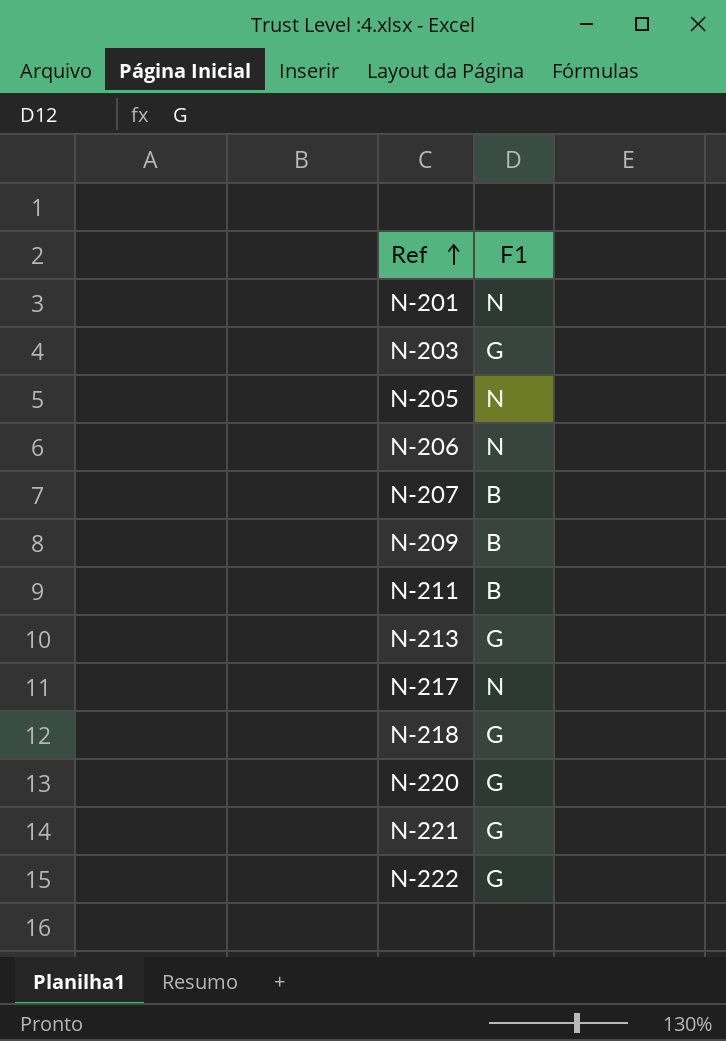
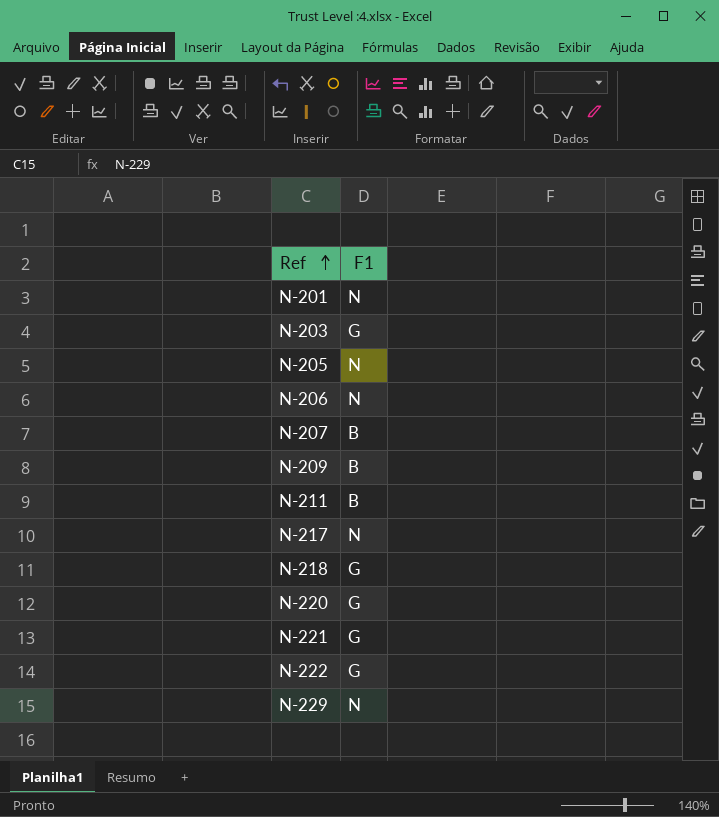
row N-213: G -> none
row N-229: none -> N

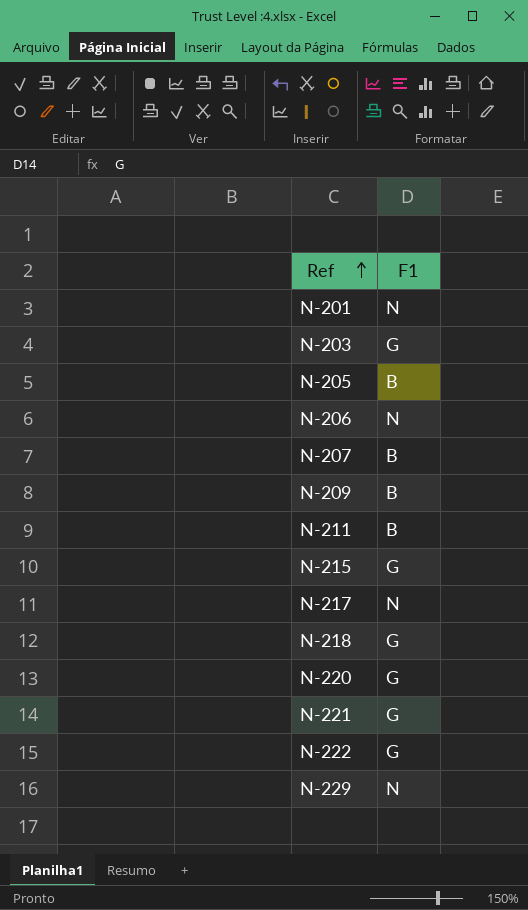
N-205 | F1: N -> B
row N-215: none -> G

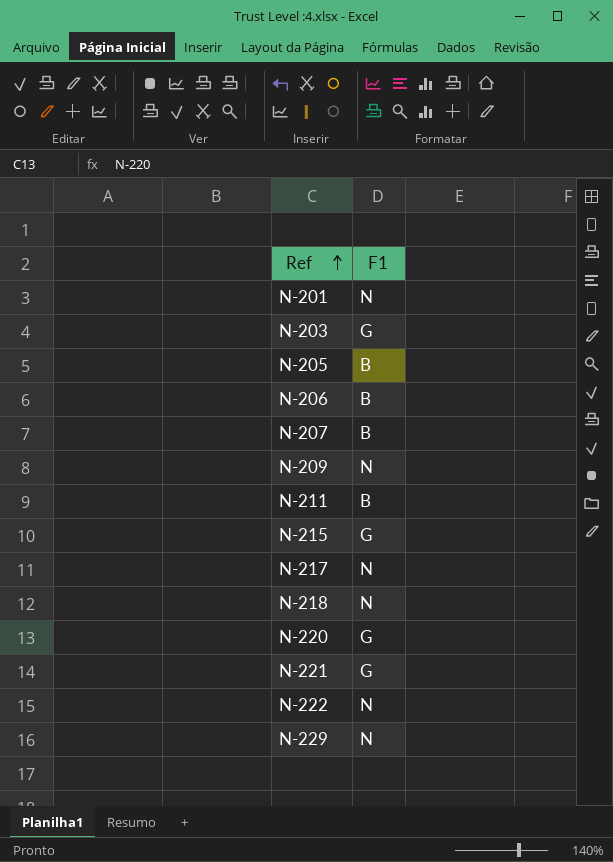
N-206 | F1: N -> B
N-209 | F1: B -> N
N-218 | F1: G -> N
N-222 | F1: G -> N

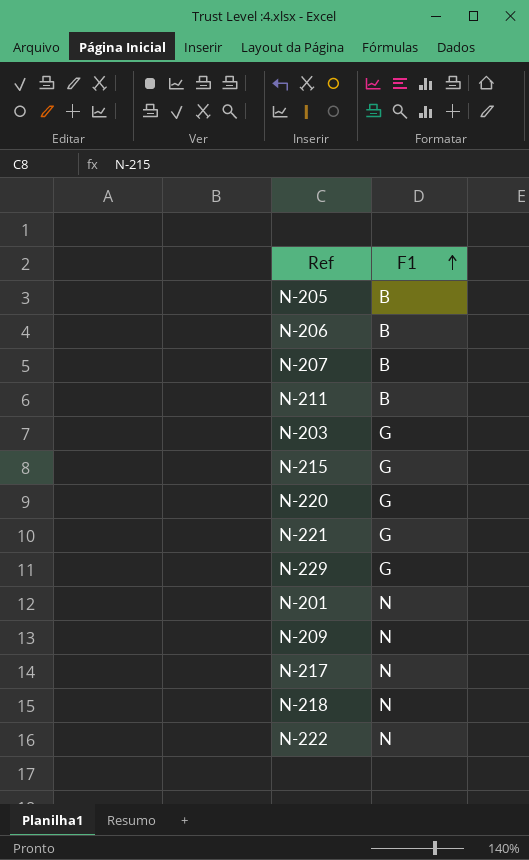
row order: Ref ascending -> F1 ascending
N-229 | F1: N -> G

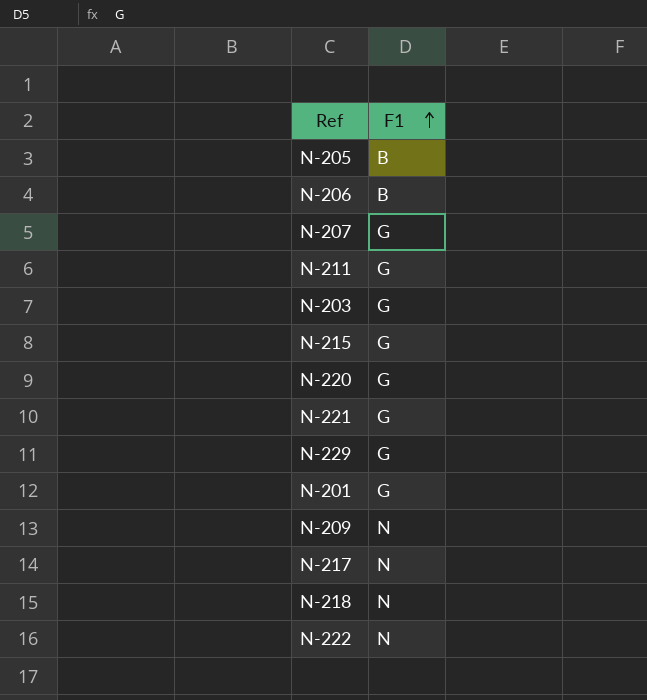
N-207 | F1: B -> G
N-211 | F1: B -> G
N-201 | F1: N -> G

